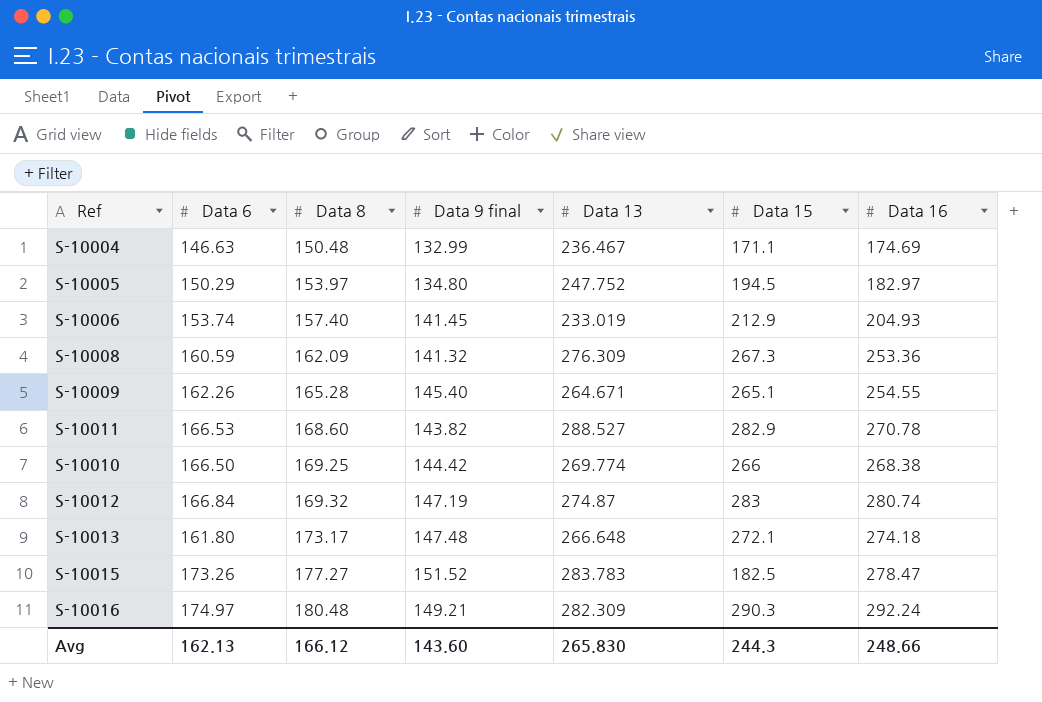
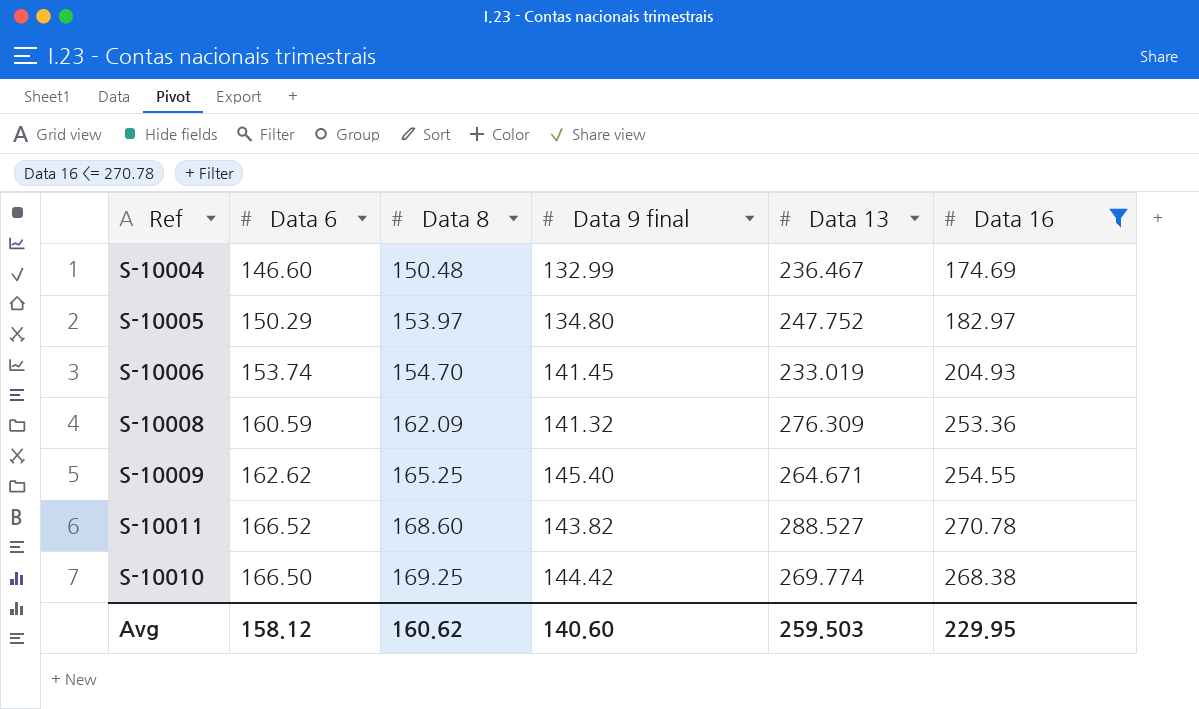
filter: none -> Data 16 <= 270.78
column Data 15 | position: 6 -> none
S-10004 | Data 6: 146.63 -> 146.60
S-10006 | Data 8: 157.40 -> 154.70
S-10009 | Data 6: 162.26 -> 162.62
S-10009 | Data 8: 165.28 -> 165.25
S-10011 | Data 6: 166.53 -> 166.52
Avg | Data 6: 162.13 -> 158.12
Avg | Data 8: 166.12 -> 160.62
Avg | Data 9 final: 143.60 -> 140.60
Avg | Data 13: 265.830 -> 259.503
Avg | Data 16: 248.66 -> 229.95

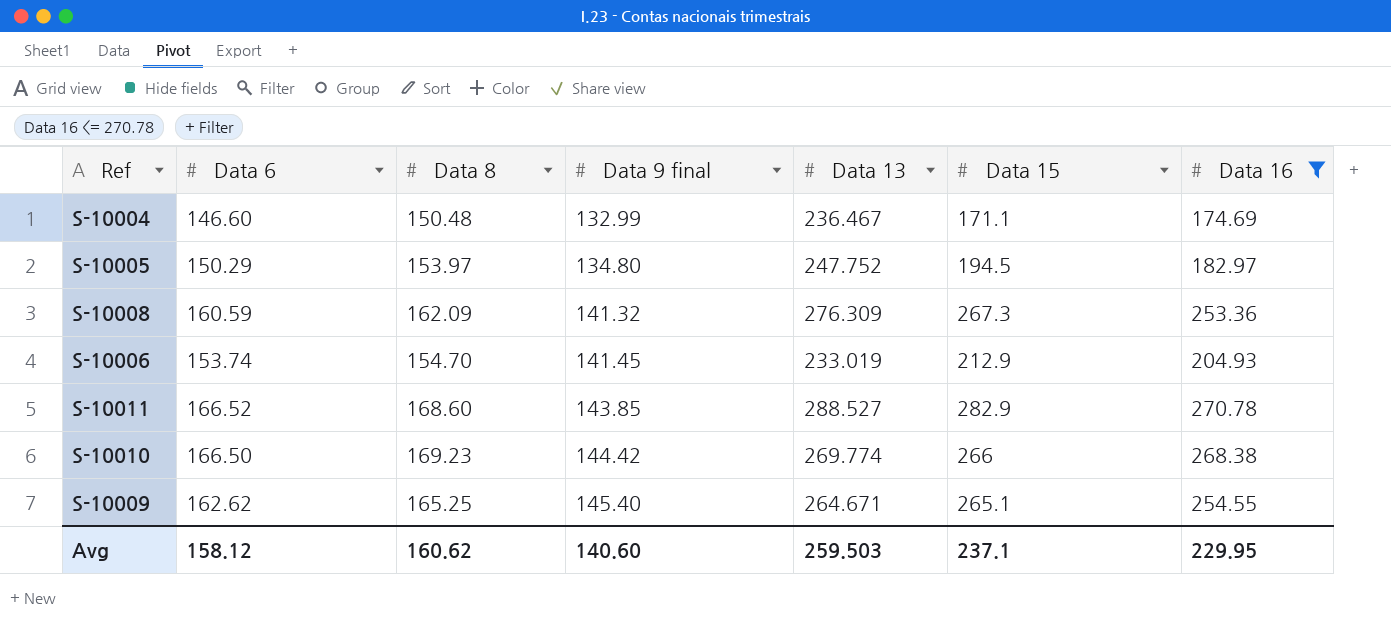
row order: Data 8 ascending -> Data 9 final ascending
column Data 15 | position: none -> 6
S-10011 | Data 9 final: 143.82 -> 143.85
S-10010 | Data 8: 169.25 -> 169.23

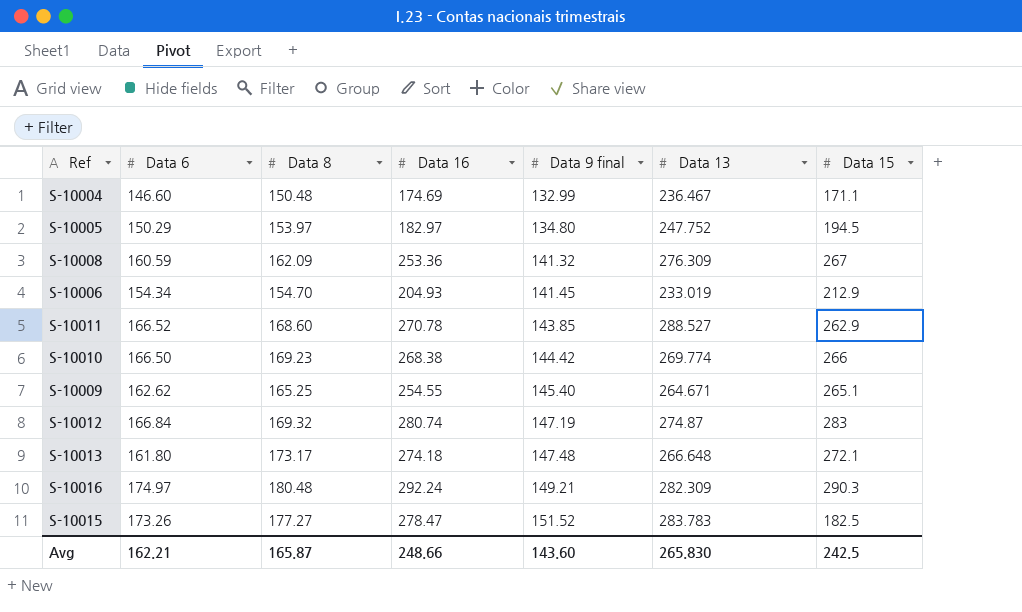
filter: Data 16 <= 270.78 -> none
column Data 16 | position: 7 -> 4
S-10008 | Data 15: 267.3 -> 267
S-10006 | Data 6: 153.74 -> 154.34
S-10011 | Data 15: 282.9 -> 262.9
Avg | Data 6: 158.12 -> 162.21
Avg | Data 8: 160.62 -> 165.87
Avg | Data 16: 229.95 -> 248.66
Avg | Data 9 final: 140.60 -> 143.60
Avg | Data 13: 259.503 -> 265.830
Avg | Data 15: 237.1 -> 242.5

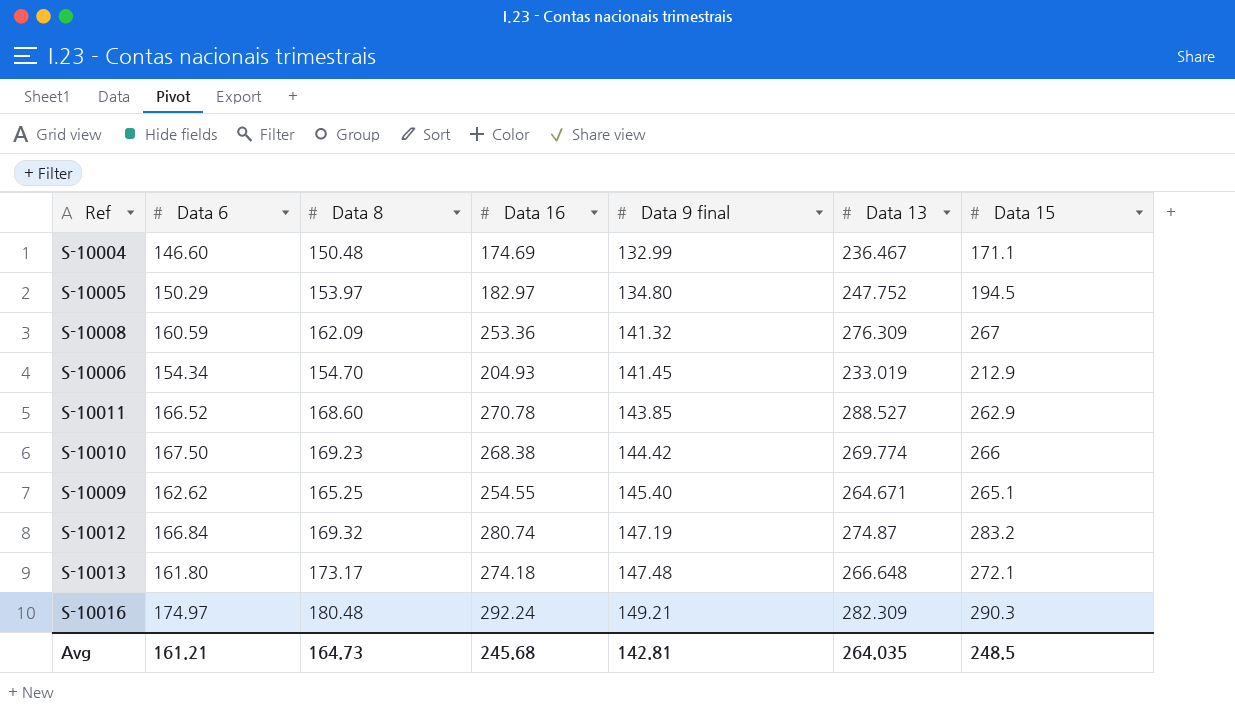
row S-10015: 173.26 | 177.27 | 278.47 | 151.52 | 283.783 | 182.5 -> none
S-10010 | Data 6: 166.50 -> 167.50
S-10012 | Data 15: 283 -> 283.2
Avg | Data 6: 162.21 -> 161.21
Avg | Data 8: 165.87 -> 164.73
Avg | Data 16: 248.66 -> 245.68
Avg | Data 9 final: 143.60 -> 142.81
Avg | Data 13: 265.830 -> 264.035
Avg | Data 15: 242.5 -> 248.5

